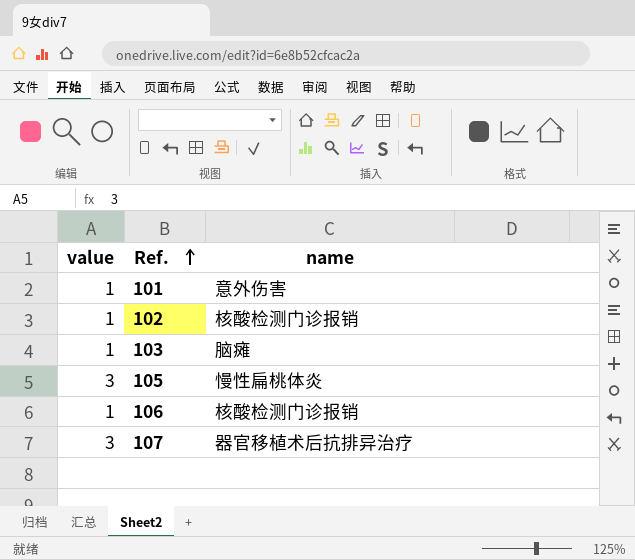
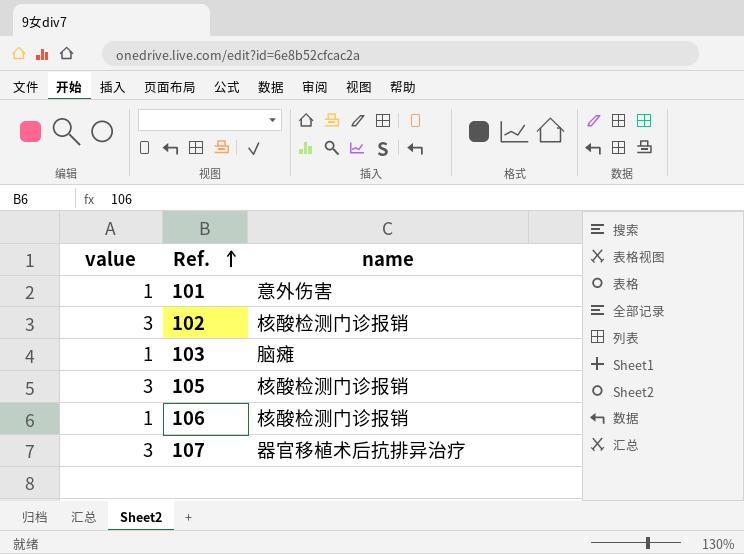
102 | value: 1 -> 3
105 | name: 慢性扁桃体炎 -> 核酸检测门诊报销

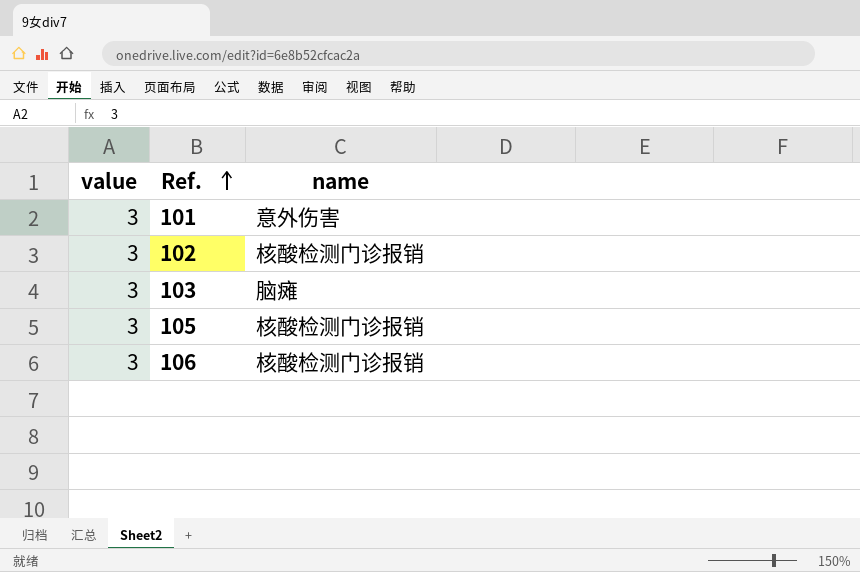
row 107: 3 | 器官移植术后抗排异治疗 -> none
101 | value: 1 -> 3
103 | value: 1 -> 3
106 | value: 1 -> 3

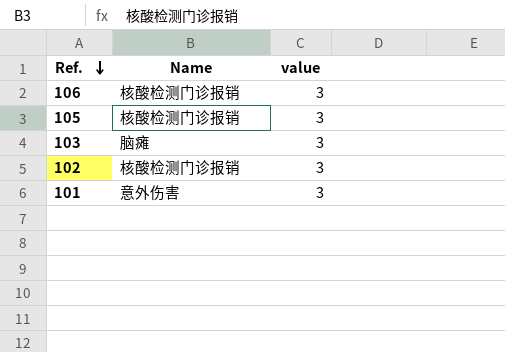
row order: Ref. ascending -> Ref. descending
column name: name -> Name
column value | position: 1 -> 3

